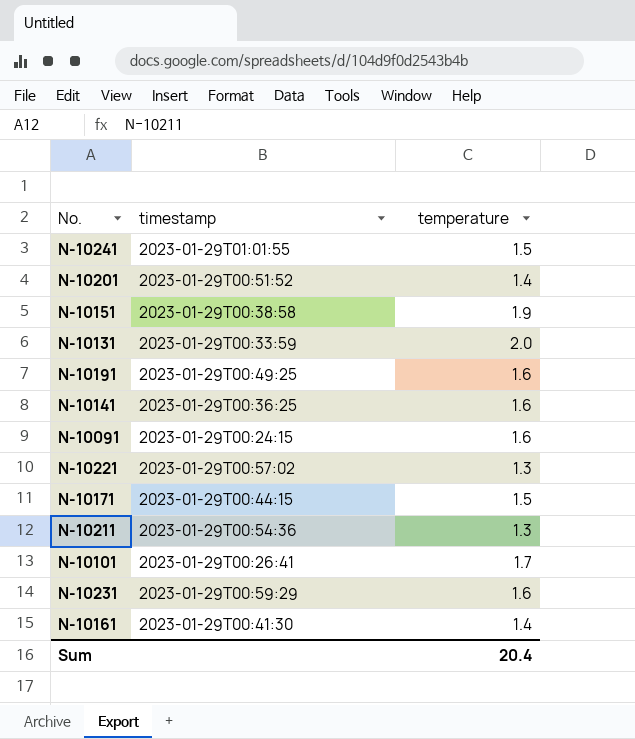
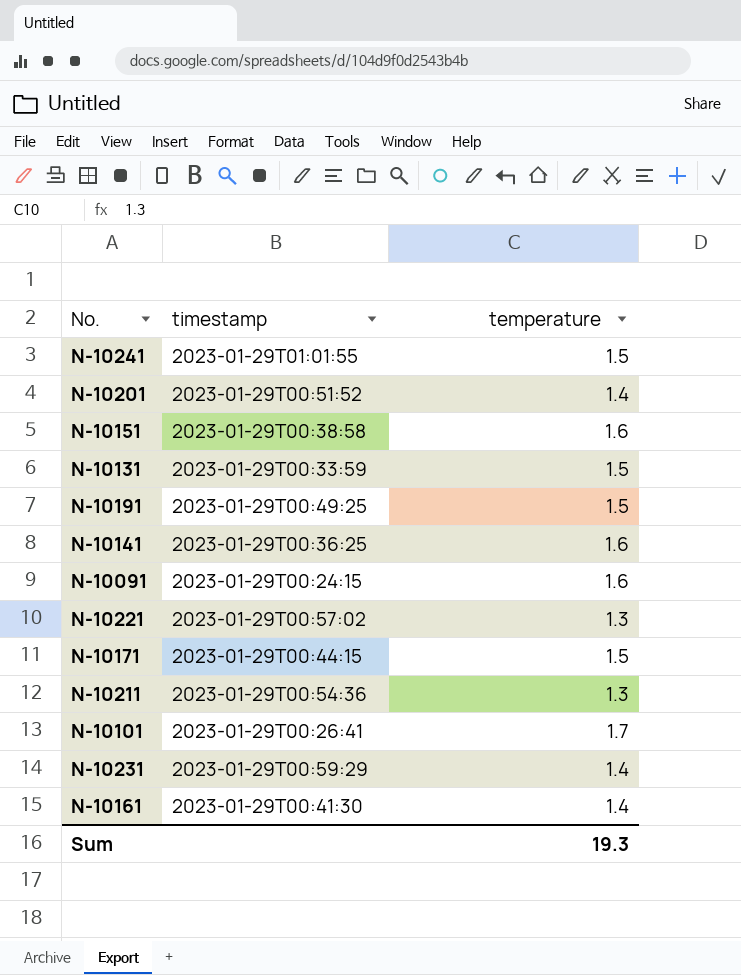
N-10151 | temperature: 1.9 -> 1.6
N-10131 | temperature: 2.0 -> 1.5
N-10191 | temperature: 1.6 -> 1.5
N-10231 | temperature: 1.6 -> 1.4
Sum | temperature: 20.4 -> 19.3

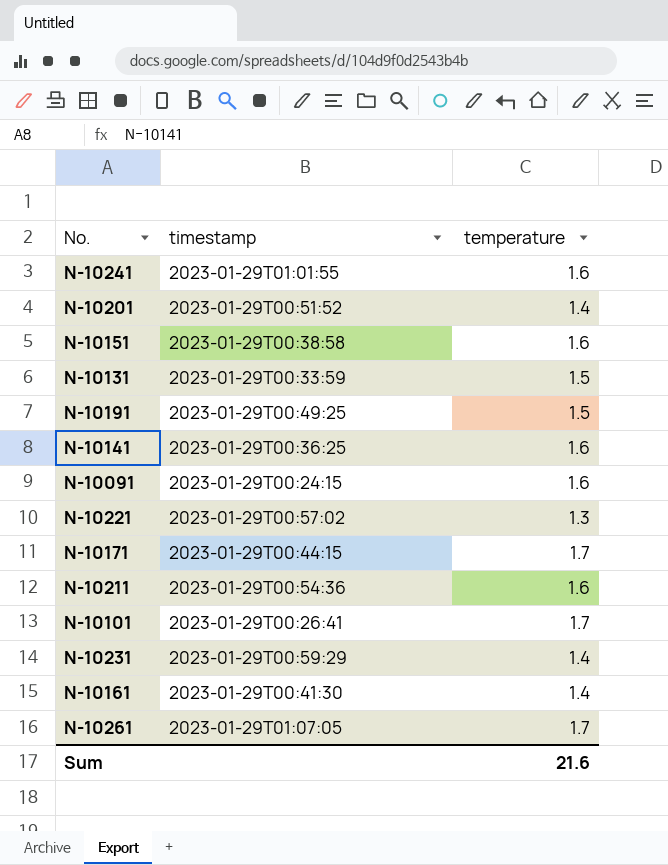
N-10241 | temperature: 1.5 -> 1.6
N-10171 | temperature: 1.5 -> 1.7
N-10211 | temperature: 1.3 -> 1.6
row N-10261: none -> 2023-01-29T01:07:05 | 1.7
Sum | temperature: 19.3 -> 21.6

